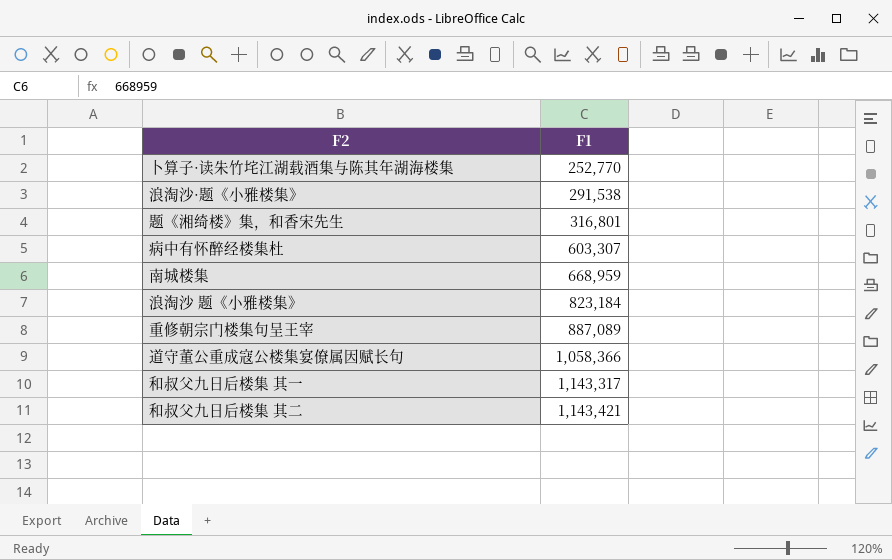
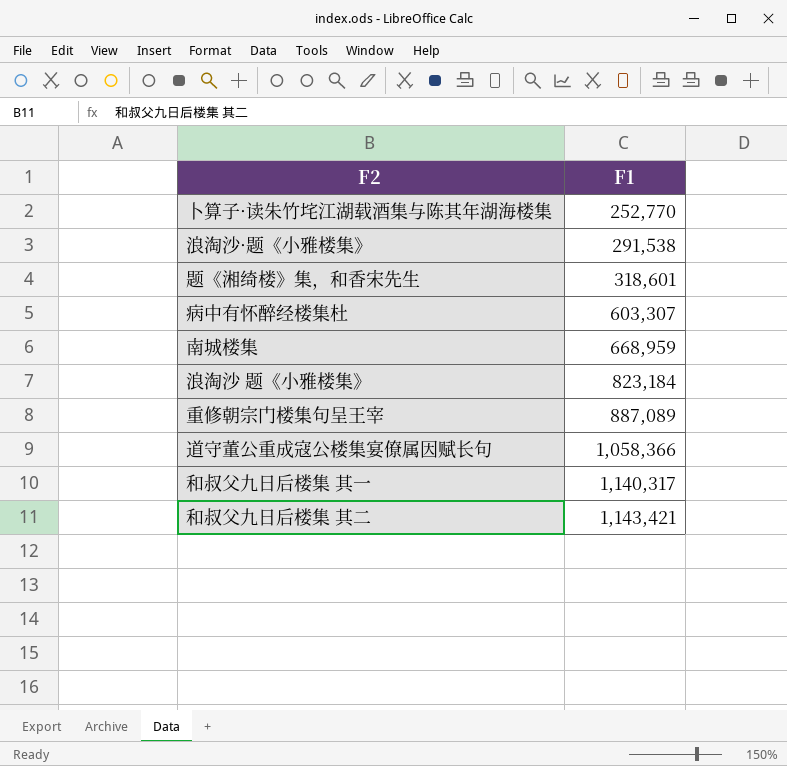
题《湘绮楼》集，和香宋先生 | F1: 316,801 -> 318,601
和叔父九日后楼集 其一 | F1: 1,143,317 -> 1,140,317

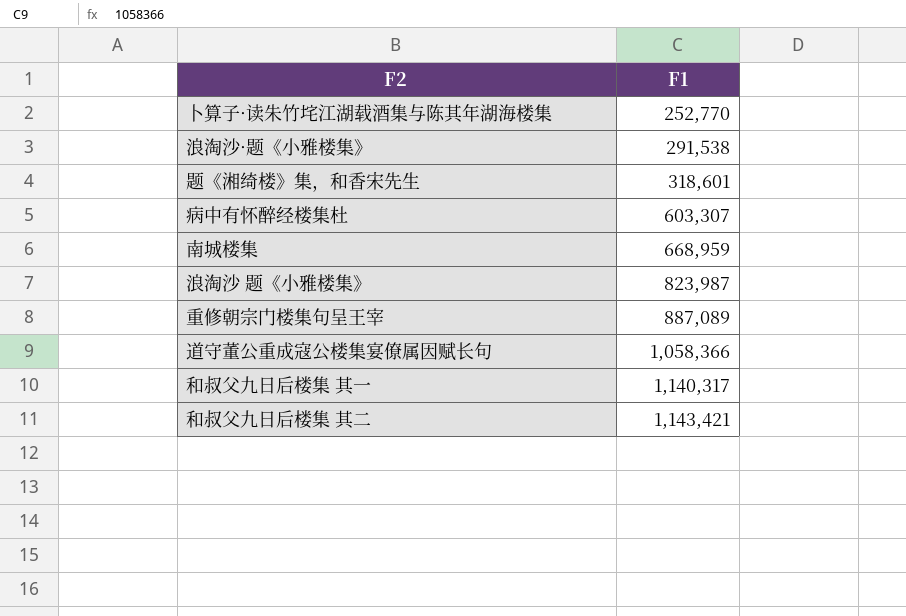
浪淘沙 题《小雅楼集》 | F1: 823,184 -> 823,987

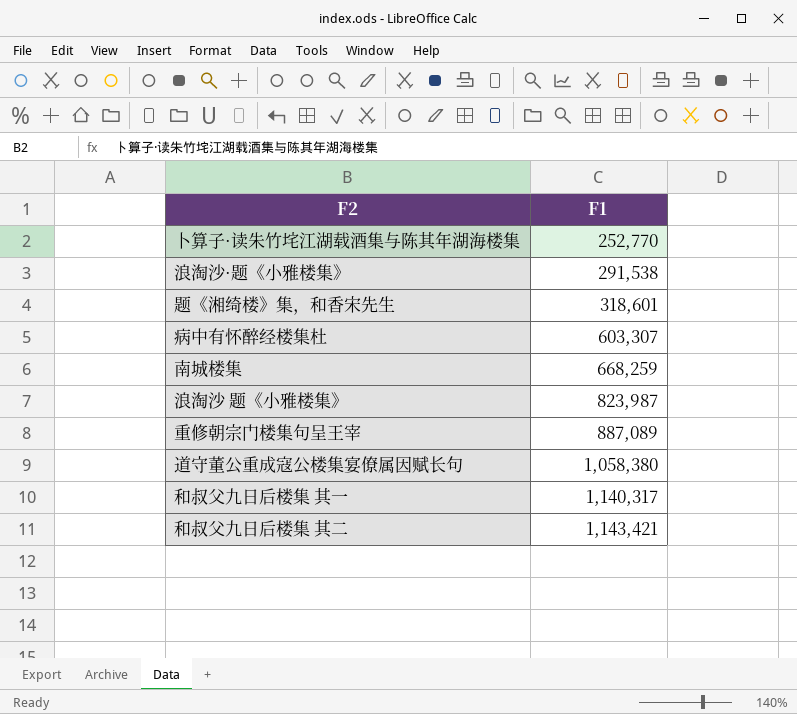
南城楼集 | F1: 668,959 -> 668,259
道守董公重成寇公楼集宴僚属因赋长句 | F1: 1,058,366 -> 1,058,380

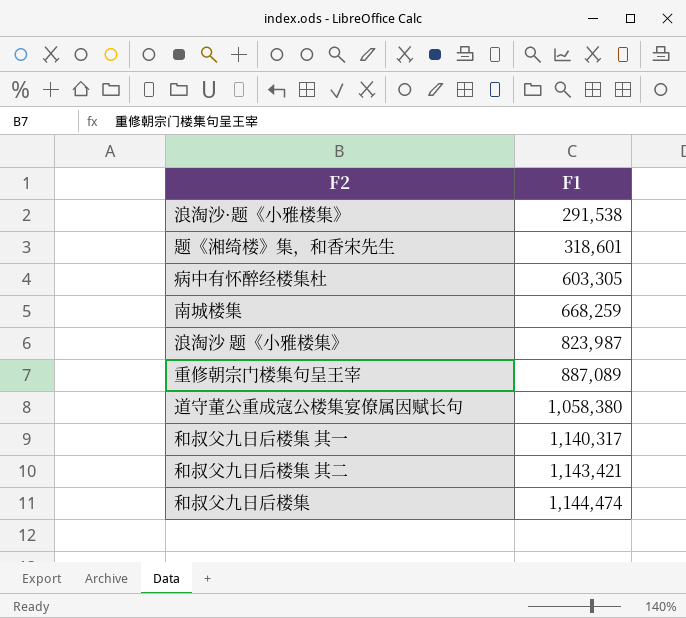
row 卜算子·读朱竹垞江湖载酒集与陈其年湖海楼集: 252,770 -> none
病中有怀醉经楼集杜 | F1: 603,307 -> 603,305
row 和叔父九日后楼集: none -> 1,144,474

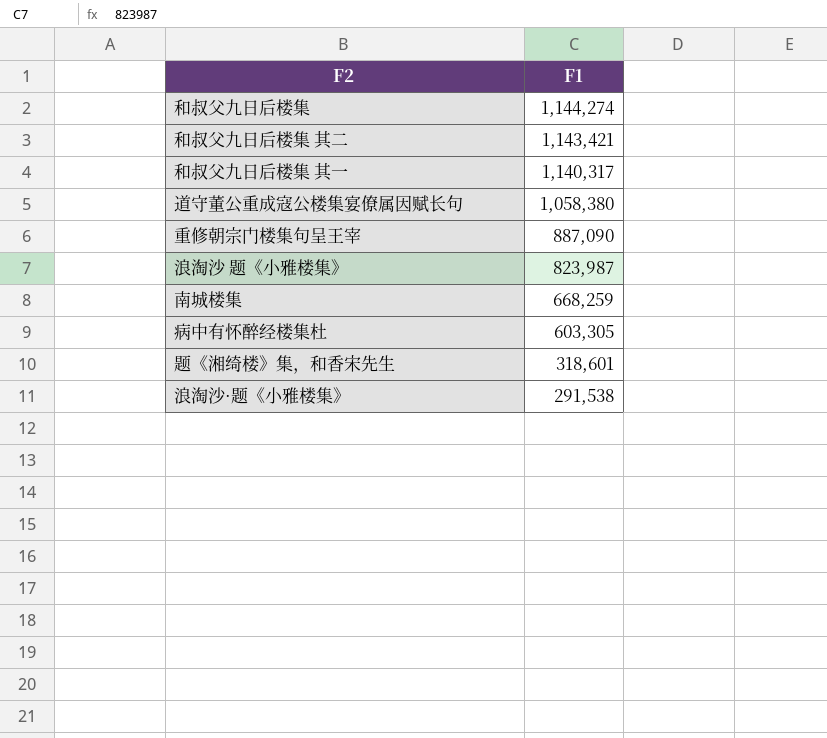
row order: F1 ascending -> F1 descending
和叔父九日后楼集 | F1: 1,144,474 -> 1,144,274
重修朝宗门楼集句呈王宰 | F1: 887,089 -> 887,090

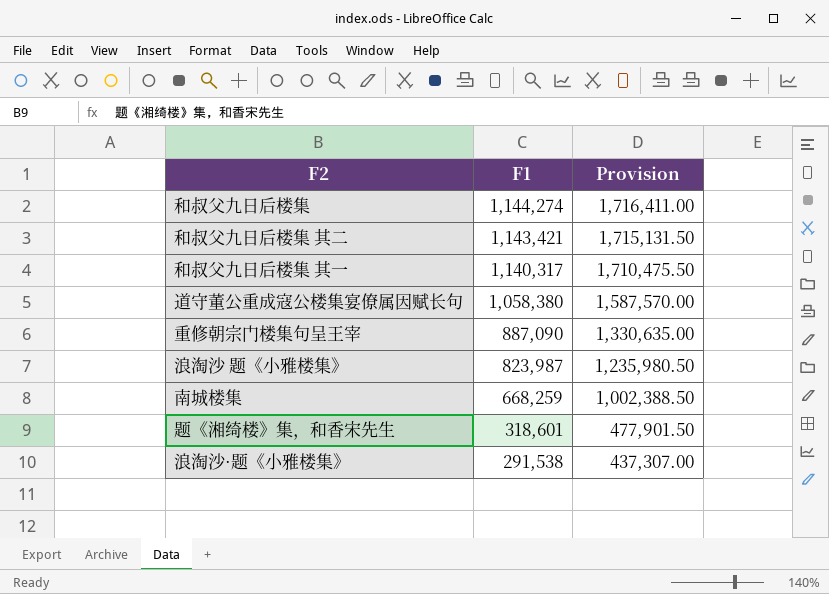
column Provision | formula: none -> [F1] * 1.5
row 病中有怀醉经楼集杜: 603,305 -> none

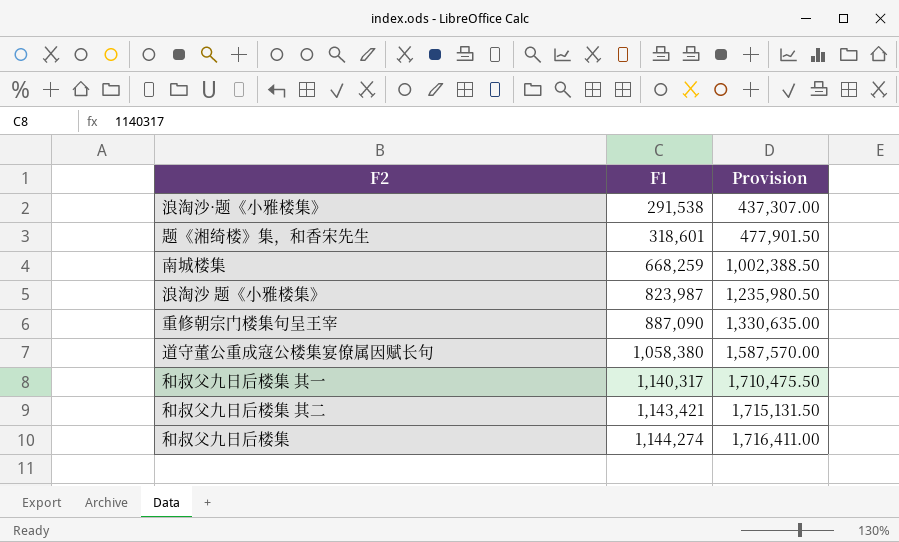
row order: F1 descending -> F1 ascending

